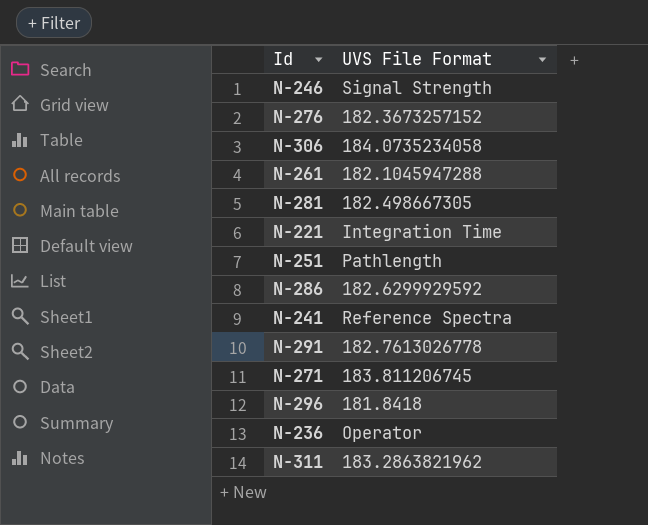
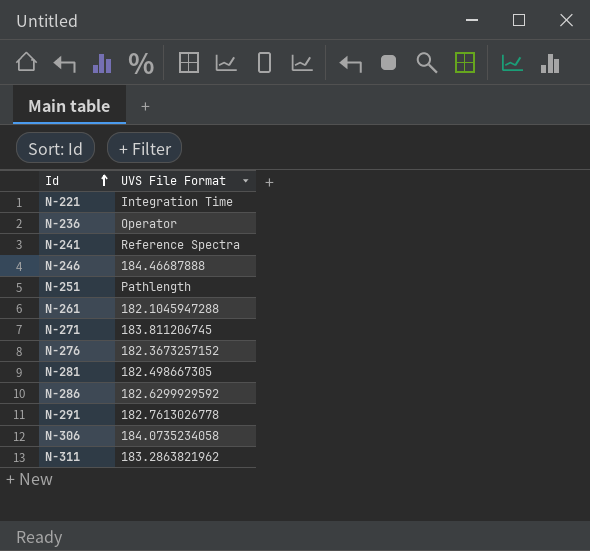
row order: none -> Id ascending
row N-296: 181.8418 -> none
N-246 | UVS File Format: Signal Strength -> 184.46687888

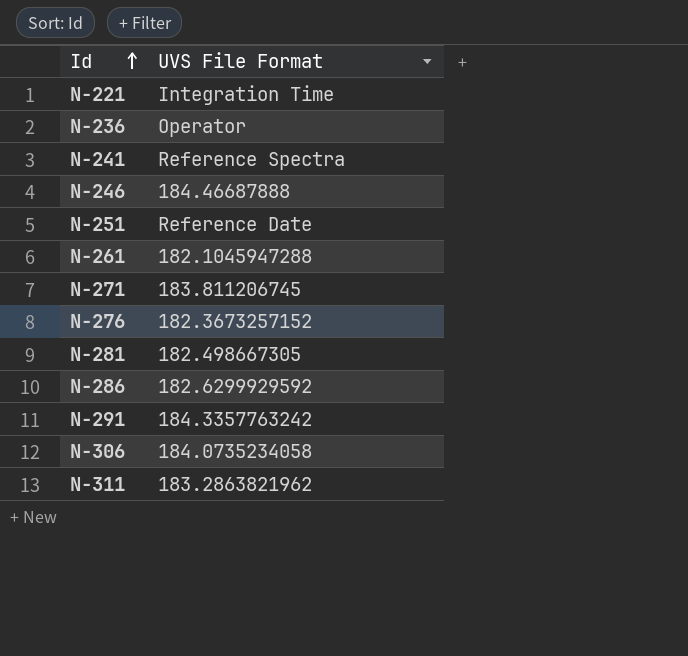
N-251 | UVS File Format: Pathlength -> Reference Date
N-291 | UVS File Format: 182.7613026778 -> 184.3357763242

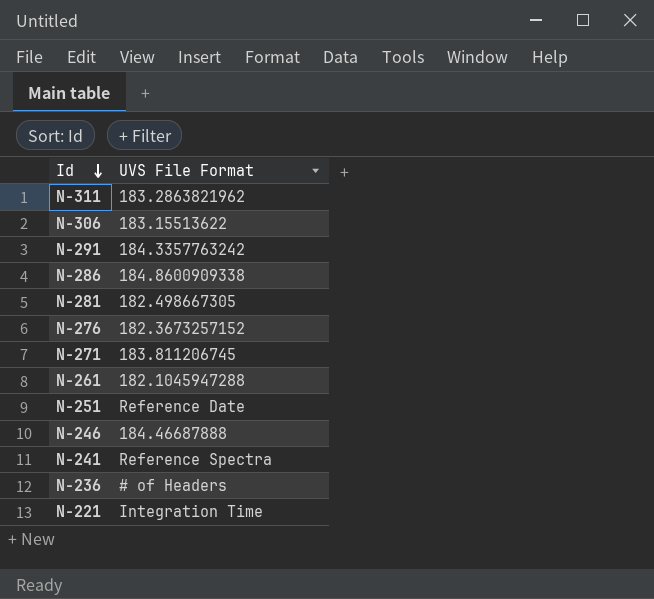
row order: Id ascending -> Id descending
N-306 | UVS File Format: 184.0735234058 -> 183.15513622
N-286 | UVS File Format: 182.6299929592 -> 184.8600909338
N-236 | UVS File Format: Operator -> # of Headers

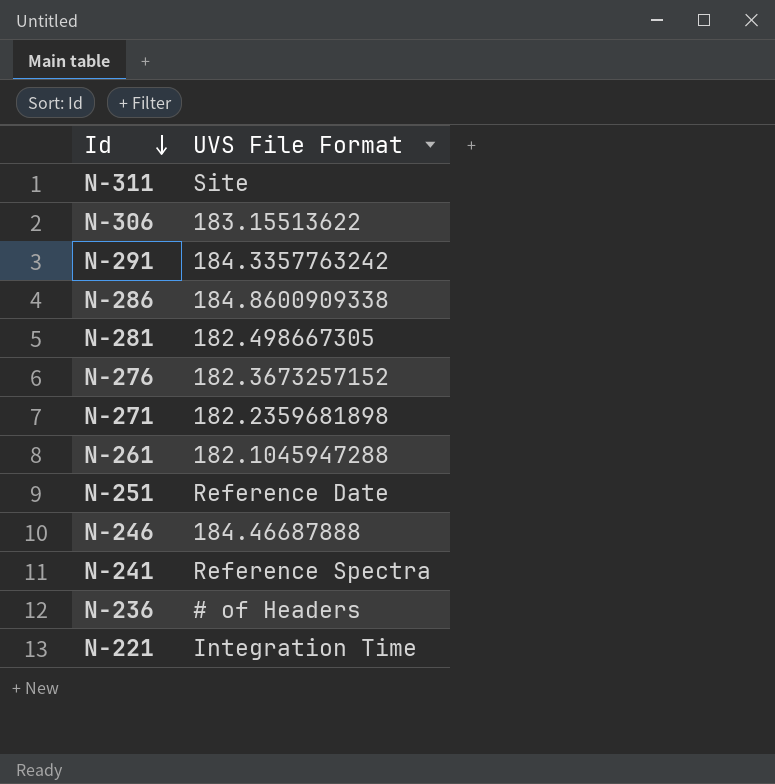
N-311 | UVS File Format: 183.2863821962 -> Site
N-271 | UVS File Format: 183.811206745 -> 182.2359681898

